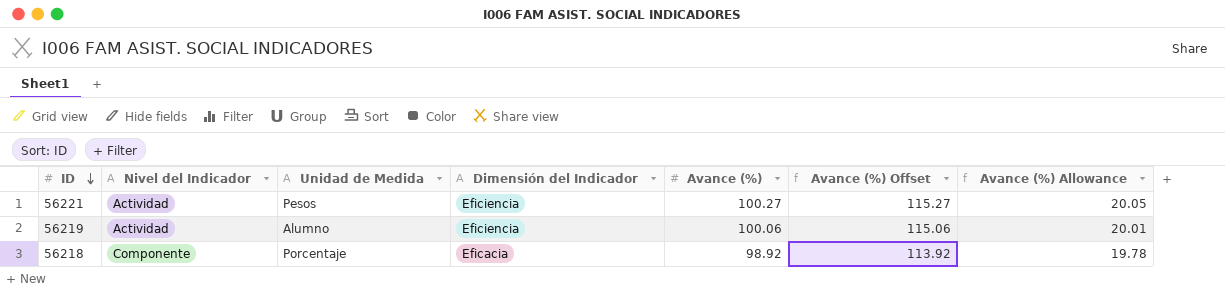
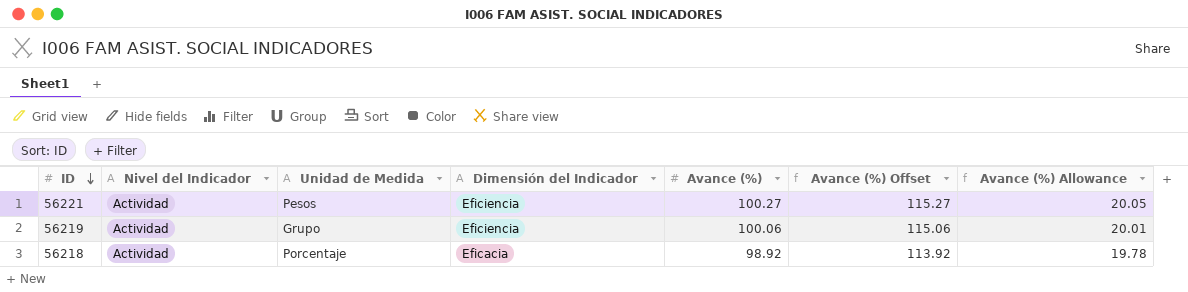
56219 | Unidad de Medida: Alumno -> Grupo
56218 | Nivel del Indicador: Componente -> Actividad

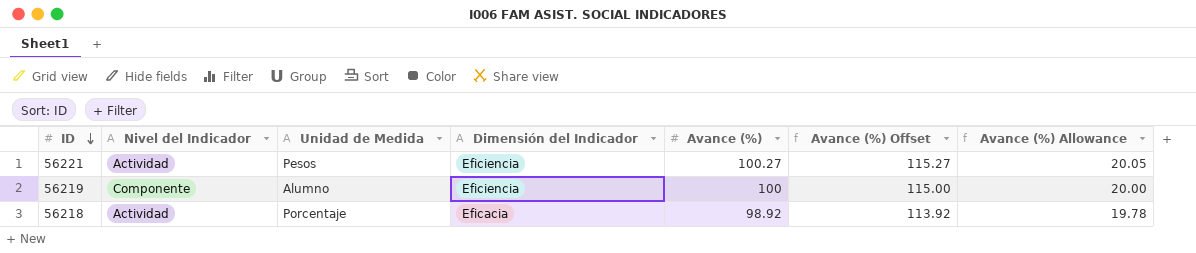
56219 | Nivel del Indicador: Actividad -> Componente
56219 | Unidad de Medida: Grupo -> Alumno
56219 | Avance (%): 100.06 -> 100
56219 | Avance (%) Offset: 115.06 -> 115.00
56219 | Avance (%) Allowance: 20.01 -> 20.00

